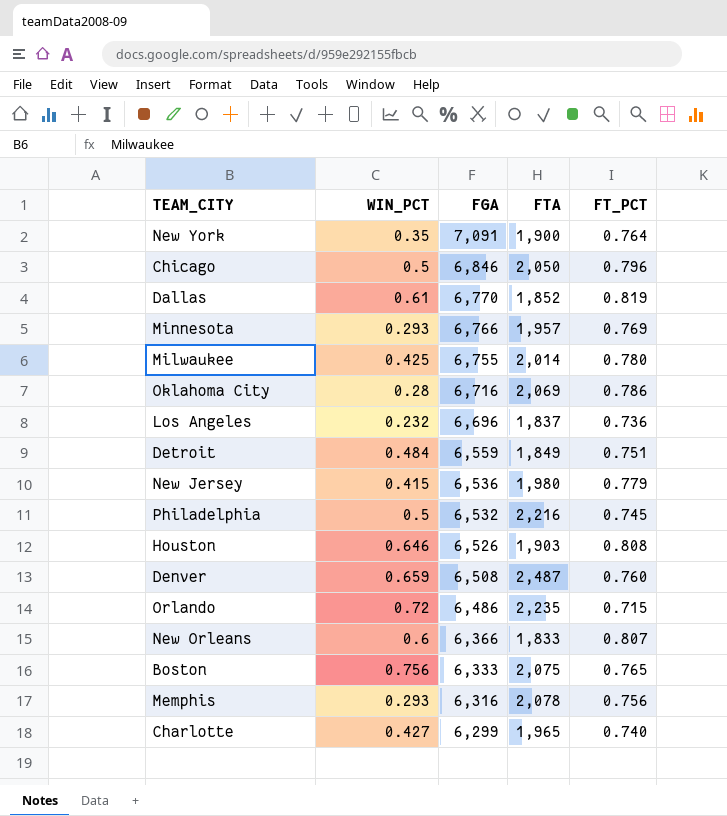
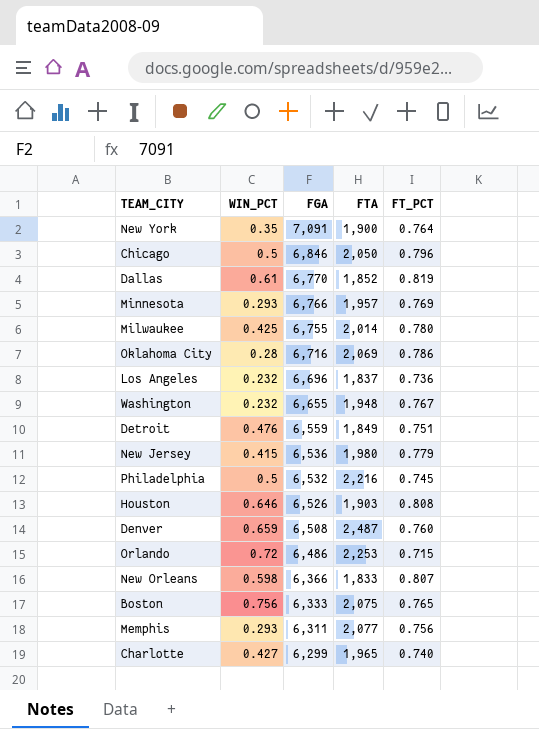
row Washington: none -> 0.232 | 6,655 | 1,948 | 0.767
Detroit | WIN_PCT: 0.484 -> 0.476
Orlando | FTA: 2,235 -> 2,253
New Orleans | WIN_PCT: 0.6 -> 0.598
Memphis | FGA: 6,316 -> 6,311
Memphis | FTA: 2,078 -> 2,077

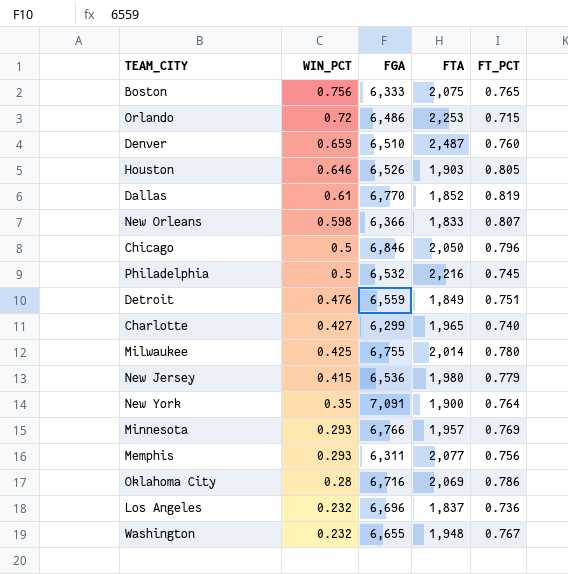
row order: FGA descending -> WIN_PCT descending
Denver | FGA: 6,508 -> 6,510
Houston | FT_PCT: 0.808 -> 0.805

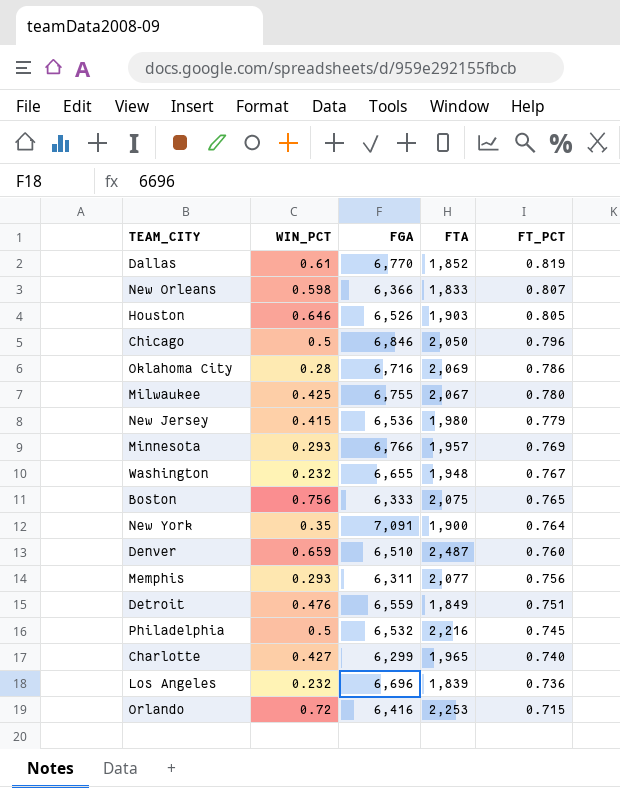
row order: WIN_PCT descending -> FT_PCT descending
Milwaukee | FTA: 2,014 -> 2,067
Los Angeles | FTA: 1,837 -> 1,839
Orlando | FGA: 6,486 -> 6,416

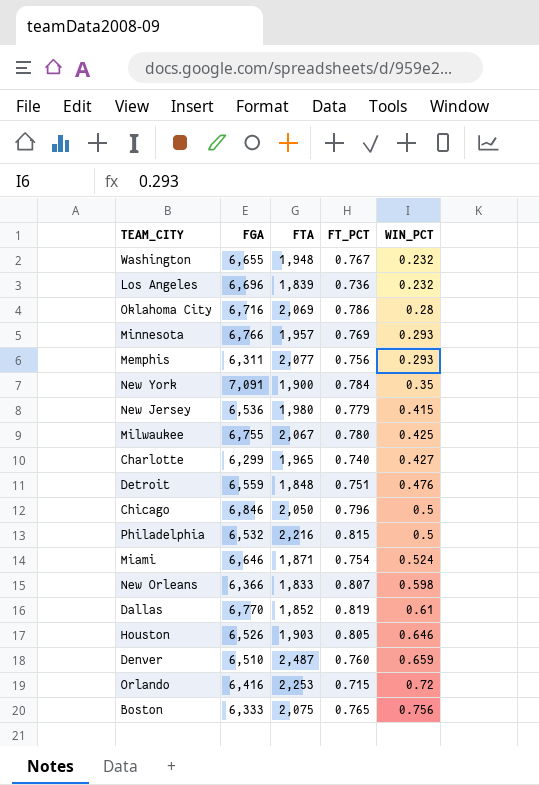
row order: FT_PCT descending -> WIN_PCT ascending
column WIN_PCT | position: 2 -> 5
New York | FT_PCT: 0.764 -> 0.784
Detroit | FTA: 1,849 -> 1,848
Philadelphia | FT_PCT: 0.745 -> 0.815
row Miami: none -> 6,646 | 1,871 | 0.754 | 0.524

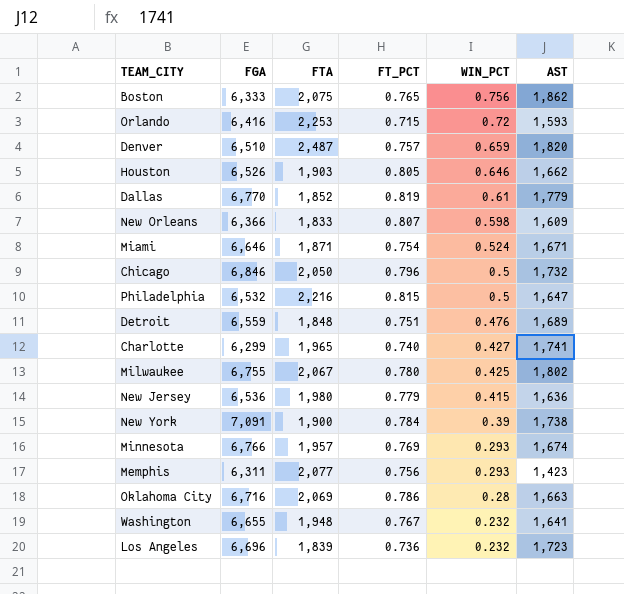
row order: WIN_PCT ascending -> WIN_PCT descending
column AST | position: none -> 6
Denver | FT_PCT: 0.760 -> 0.757
New York | WIN_PCT: 0.35 -> 0.39

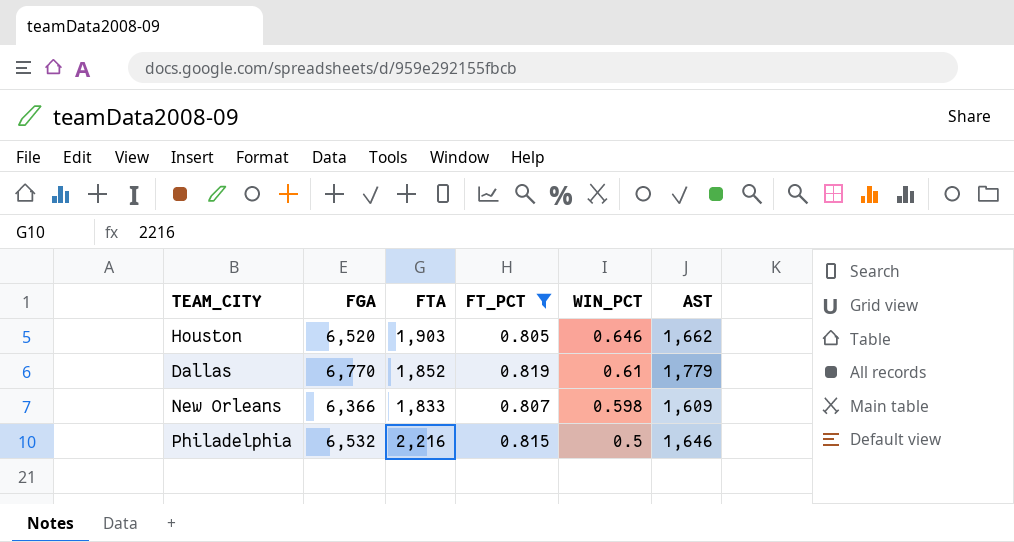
filter: none -> FT_PCT >= 0.805
Houston | FGA: 6,526 -> 6,520
Philadelphia | AST: 1,647 -> 1,646

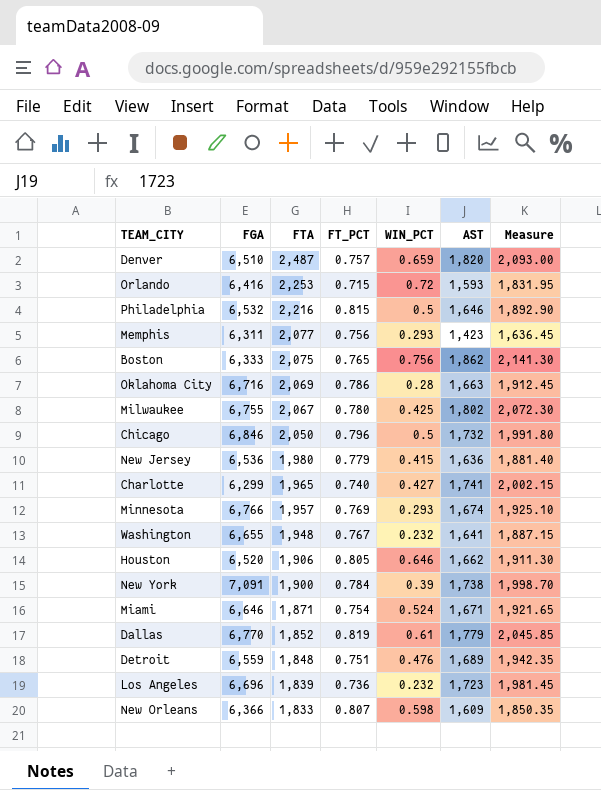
filter: FT_PCT >= 0.805 -> none
row order: WIN_PCT descending -> FTA descending
column Measure | formula: none -> [AST] * 1.15
Houston | FTA: 1,903 -> 1,906

